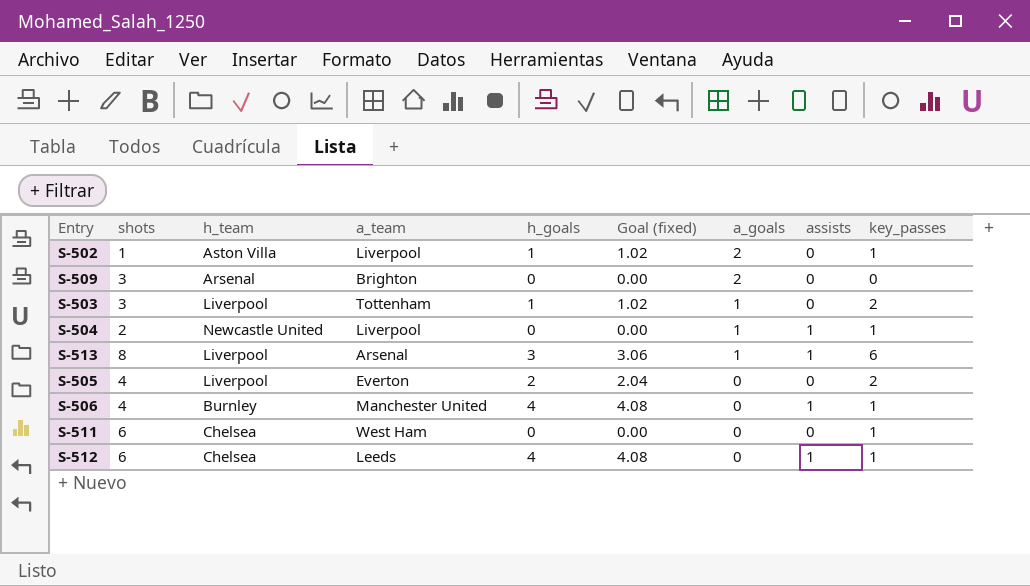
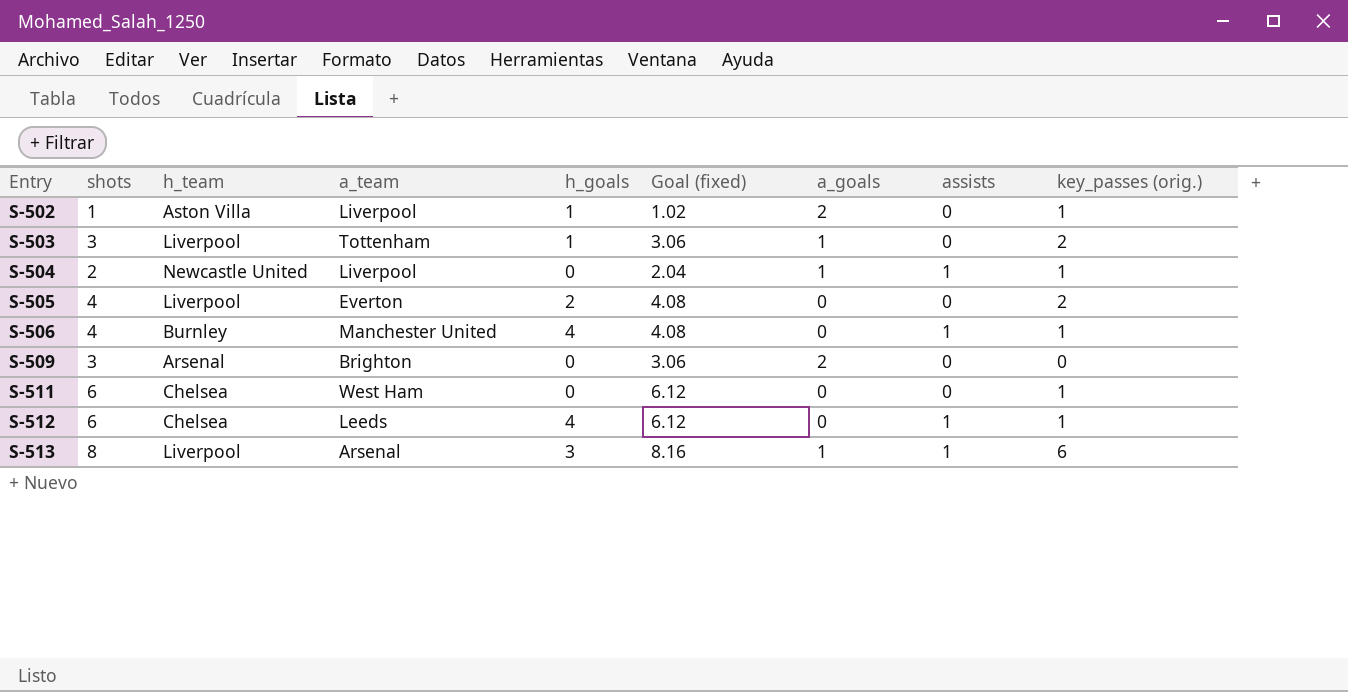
row order: a_goals descending -> Entry ascending
column Goal (fixed) | formula: [h_goals] * 1.02 -> [shots] * 1.02
column name: key_passes -> key_passes (orig.)

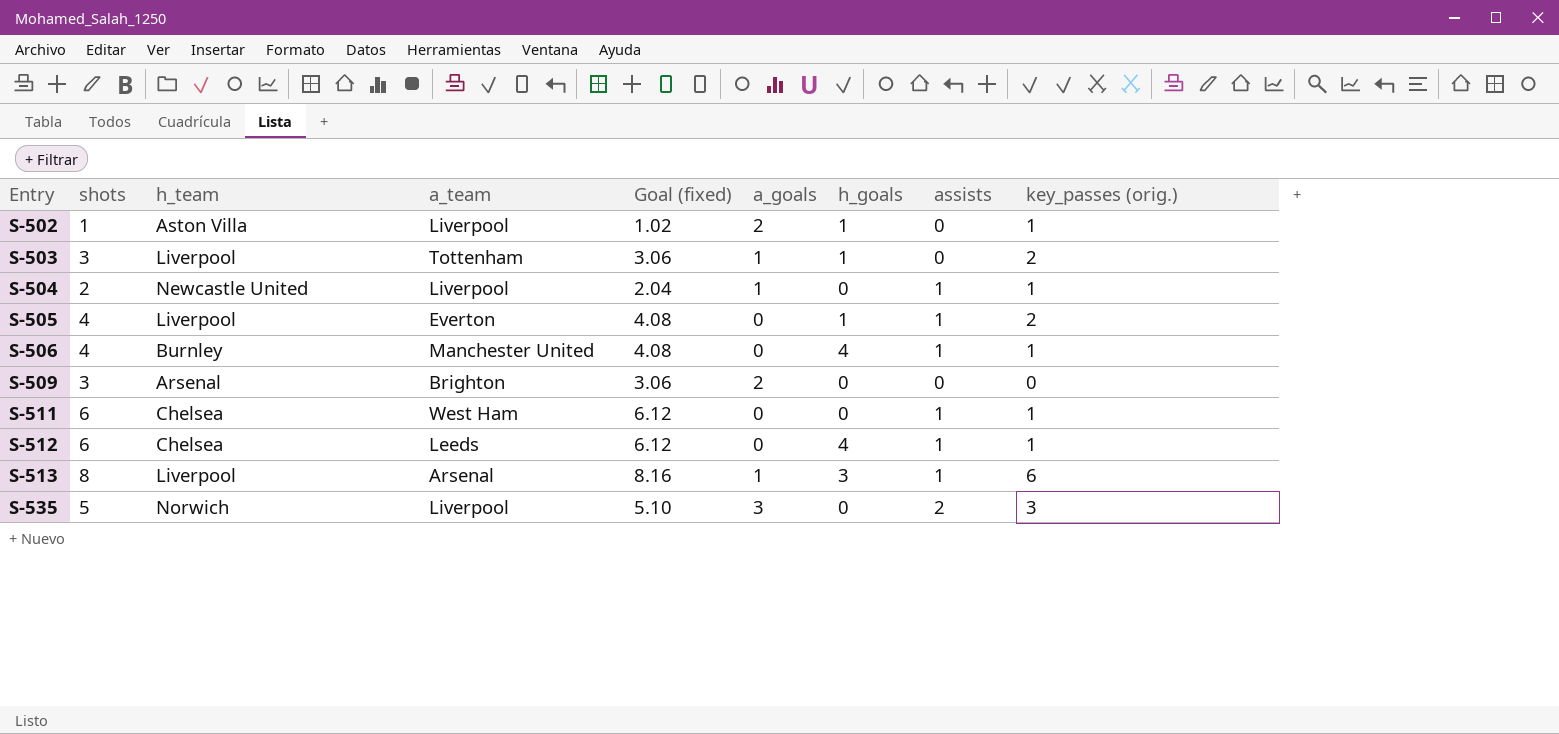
column h_goals | position: 5 -> 7
S-505 | h_goals: 2 -> 1
S-505 | assists: 0 -> 1
S-511 | assists: 0 -> 1
row S-535: none -> 5 | Norwich | Liverpool | 5.10 | 3 | 0 | 2 | 3

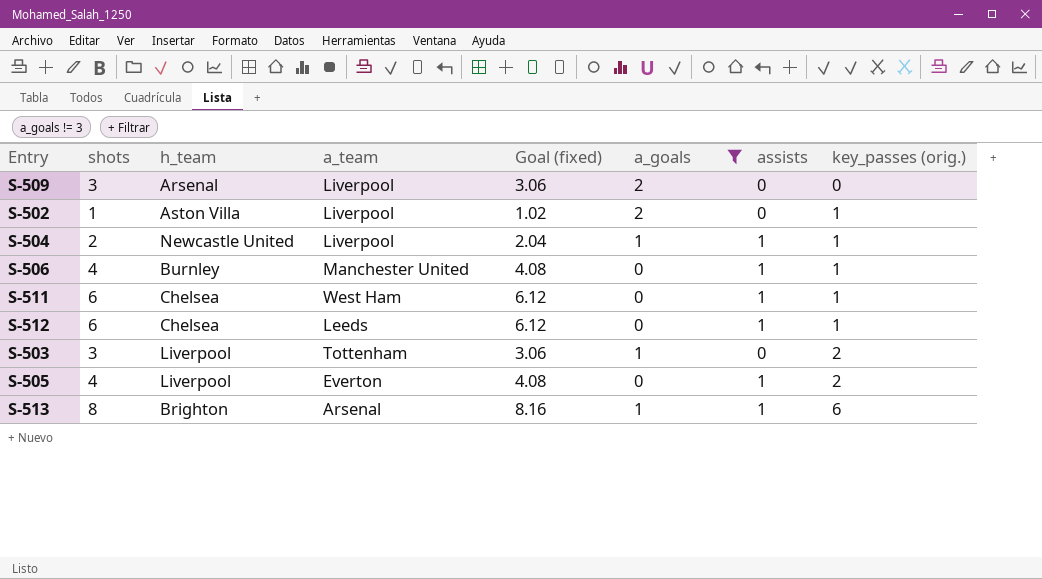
filter: none -> a_goals != 3
row order: Entry ascending -> key_passes (orig.) ascending
column h_goals | position: 7 -> none
S-509 | a_team: Brighton -> Liverpool
S-513 | h_team: Liverpool -> Brighton

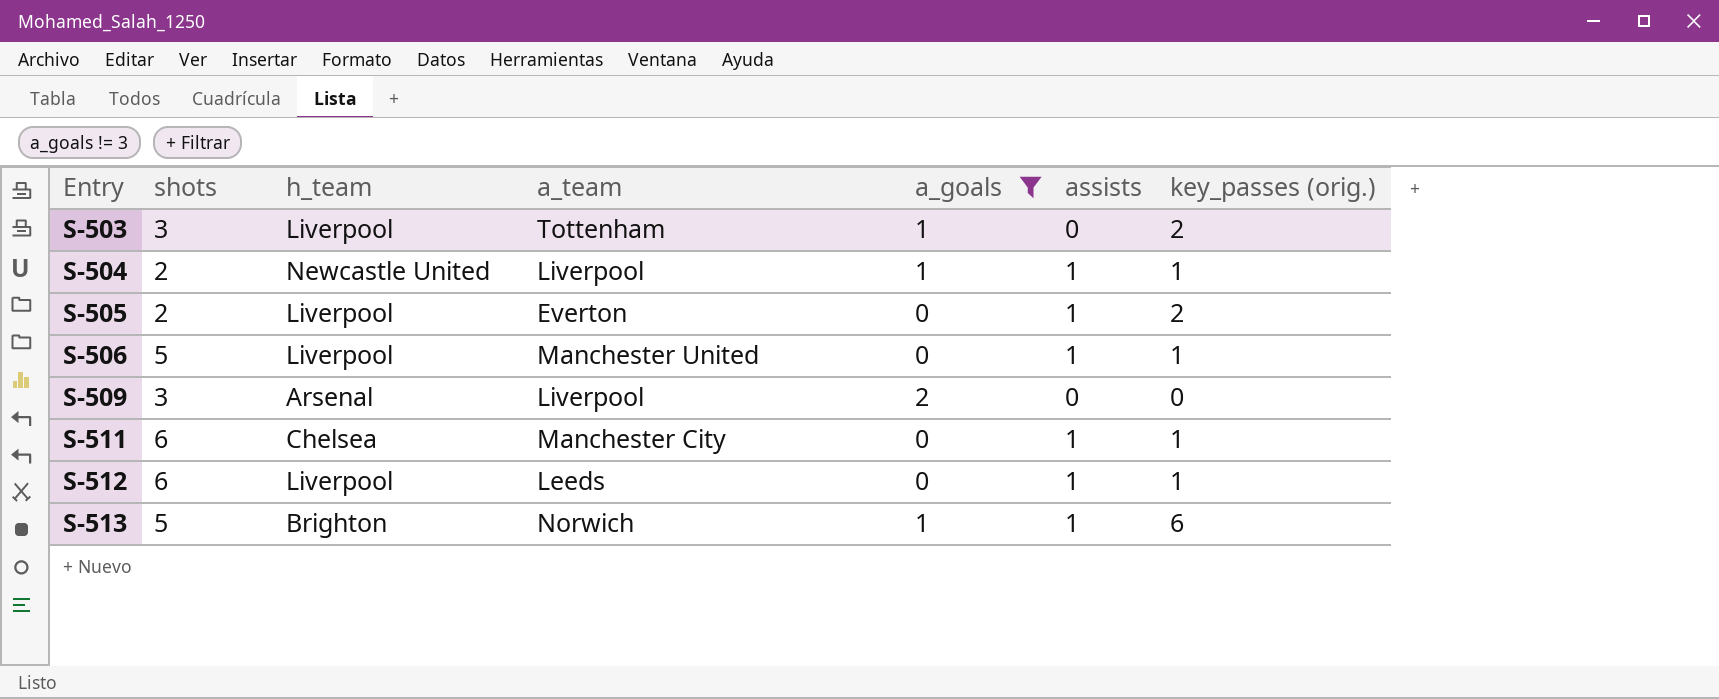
row order: key_passes (orig.) ascending -> Entry ascending
column Goal (fixed) | formula: [shots] * 1.02 -> none
row S-502: 1 | Aston Villa | Liverpool | 1.02 | 2 | 0 | 1 -> none
S-505 | shots: 4 -> 2
S-506 | shots: 4 -> 5
S-506 | h_team: Burnley -> Liverpool
S-511 | a_team: West Ham -> Manchester City
S-512 | h_team: Chelsea -> Liverpool
S-513 | shots: 8 -> 5
S-513 | a_team: Arsenal -> Norwich

